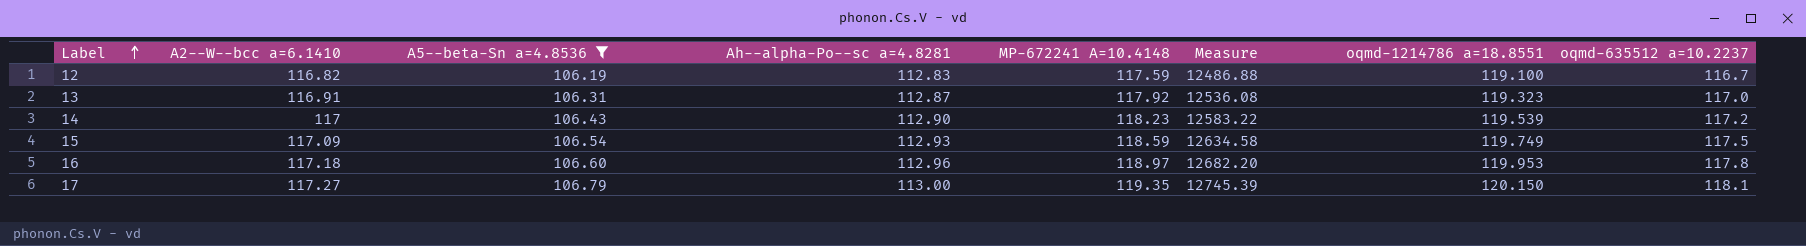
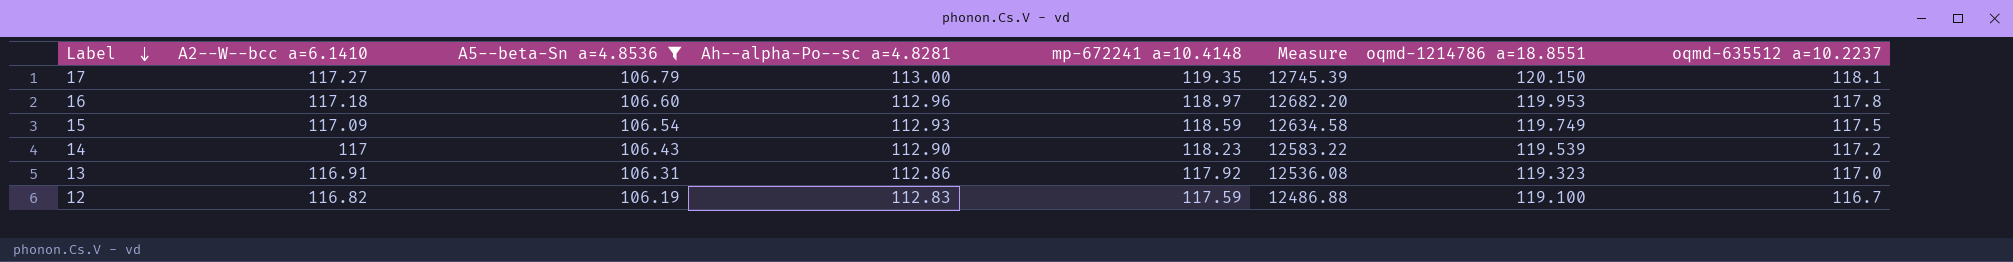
row order: Label ascending -> Label descending
column name: MP-672241 A=10.4148 -> mp-672241 a=10.4148
13 | Ah--alpha-Po--sc a=4.8281: 112.87 -> 112.86

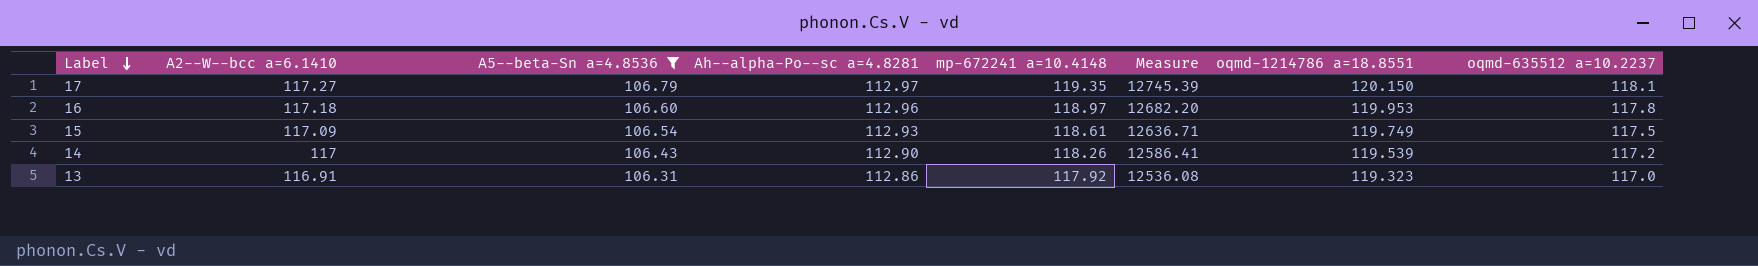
row 12: 116.82 | 106.19 | 112.83 | 117.59 | 12486.88 | 119.100 | 116.7 -> none
17 | Ah--alpha-Po--sc a=4.8281: 113.00 -> 112.97
15 | mp-672241 a=10.4148: 118.59 -> 118.61
15 | Measure: 12634.58 -> 12636.71
14 | mp-672241 a=10.4148: 118.23 -> 118.26
14 | Measure: 12583.22 -> 12586.41

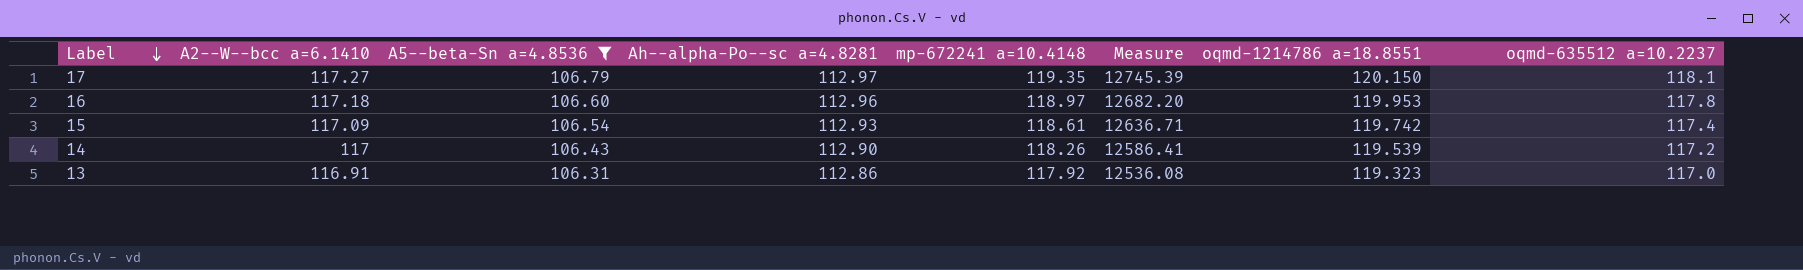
15 | oqmd-1214786 a=18.8551: 119.749 -> 119.742
15 | oqmd-635512 a=10.2237: 117.5 -> 117.4

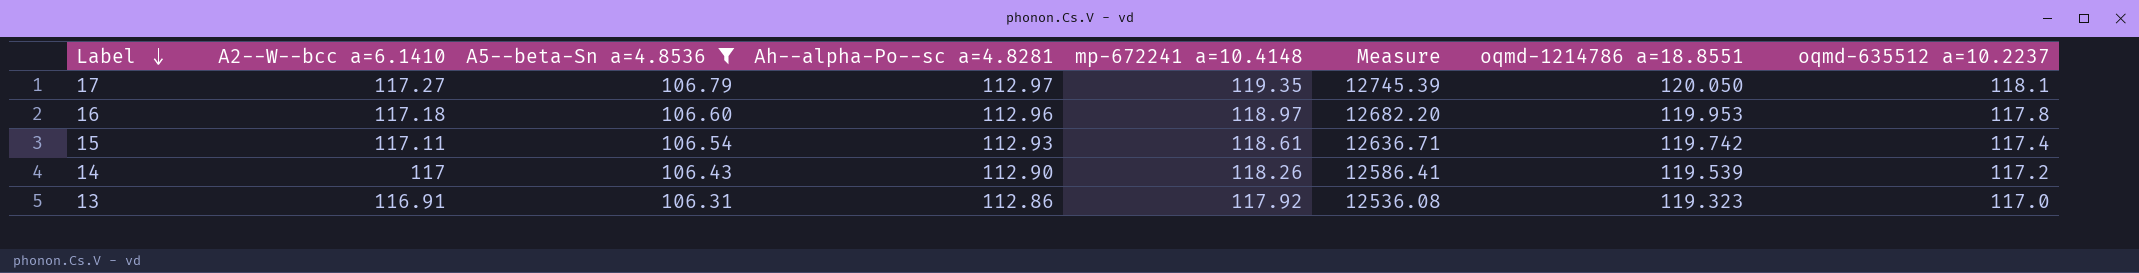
17 | oqmd-1214786 a=18.8551: 120.150 -> 120.050
15 | A2--W--bcc a=6.1410: 117.09 -> 117.11

